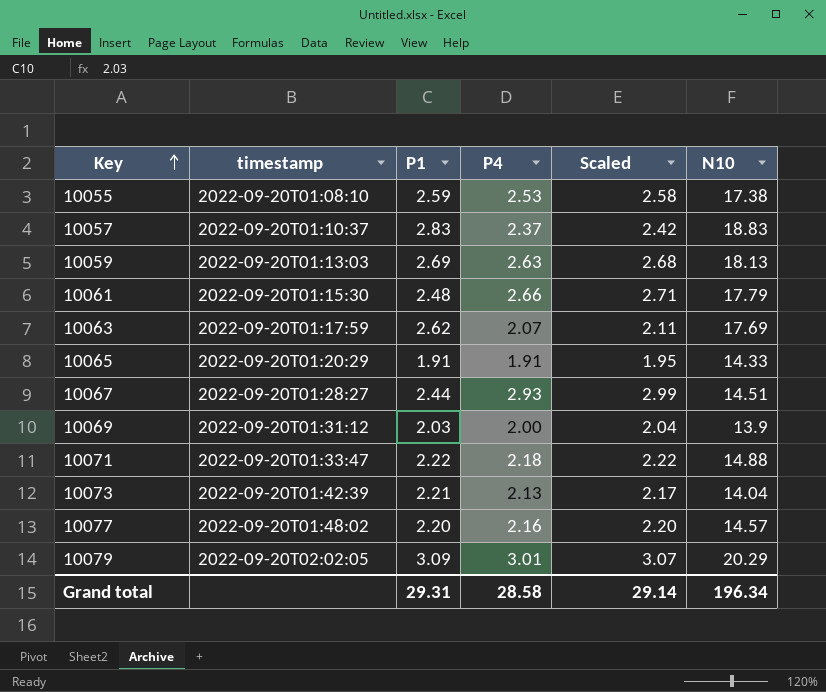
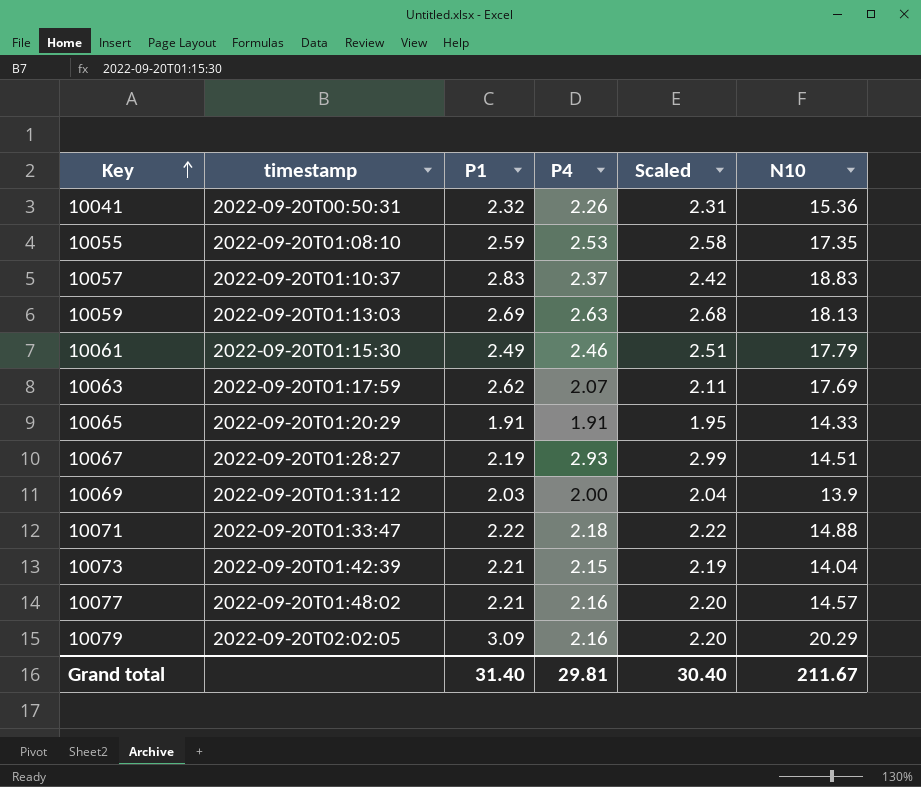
row 10041: none -> 2022-09-20T00:50:31 | 2.32 | 2.26 | 2.31 | 15.36
10055 | N10: 17.38 -> 17.35
10061 | P1: 2.48 -> 2.49
10061 | P4: 2.66 -> 2.46
10061 | Scaled: 2.71 -> 2.51
10067 | P1: 2.44 -> 2.19
10073 | P4: 2.13 -> 2.15
10073 | Scaled: 2.17 -> 2.19
10077 | P1: 2.20 -> 2.21
10079 | P4: 3.01 -> 2.16
10079 | Scaled: 3.07 -> 2.20
Grand total | P1: 29.31 -> 31.40
Grand total | P4: 28.58 -> 29.81
Grand total | Scaled: 29.14 -> 30.40
Grand total | N10: 196.34 -> 211.67

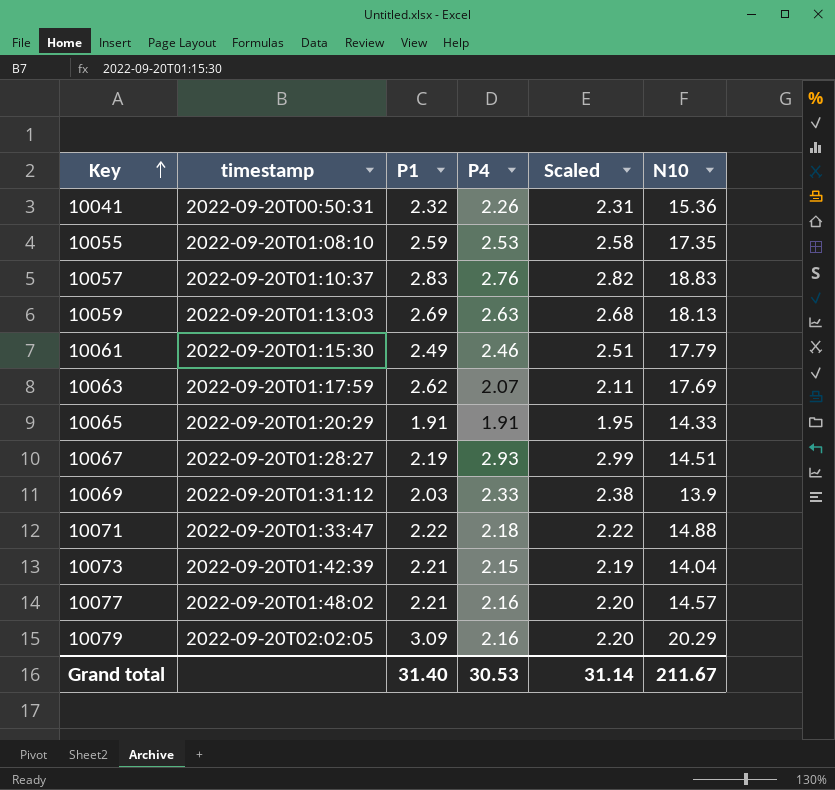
10057 | P4: 2.37 -> 2.76
10057 | Scaled: 2.42 -> 2.82
10069 | P4: 2.00 -> 2.33
10069 | Scaled: 2.04 -> 2.38
Grand total | P4: 29.81 -> 30.53
Grand total | Scaled: 30.40 -> 31.14

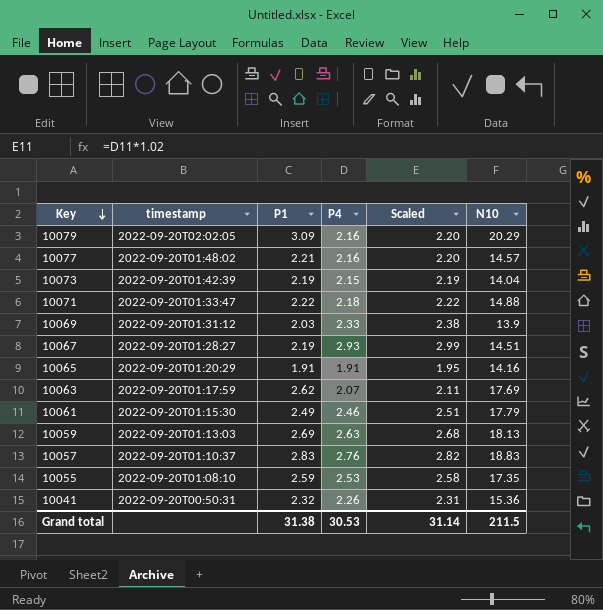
row order: Key ascending -> Key descending
10073 | P1: 2.21 -> 2.19
10065 | N10: 14.33 -> 14.16
Grand total | P1: 31.40 -> 31.38
Grand total | N10: 211.67 -> 211.5

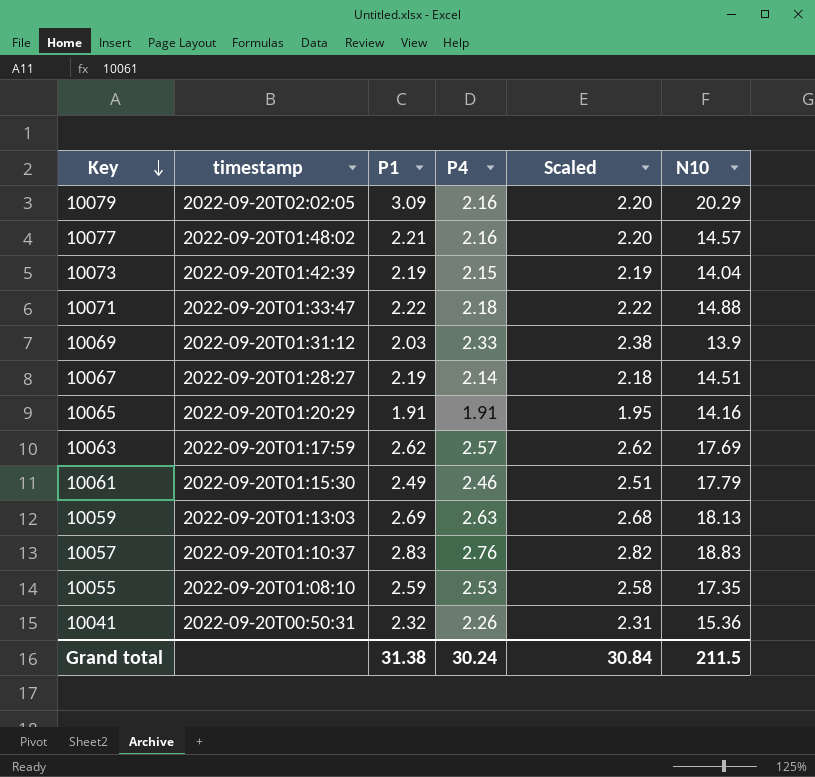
10067 | P4: 2.93 -> 2.14
10067 | Scaled: 2.99 -> 2.18
10063 | P4: 2.07 -> 2.57
10063 | Scaled: 2.11 -> 2.62
Grand total | P4: 30.53 -> 30.24
Grand total | Scaled: 31.14 -> 30.84

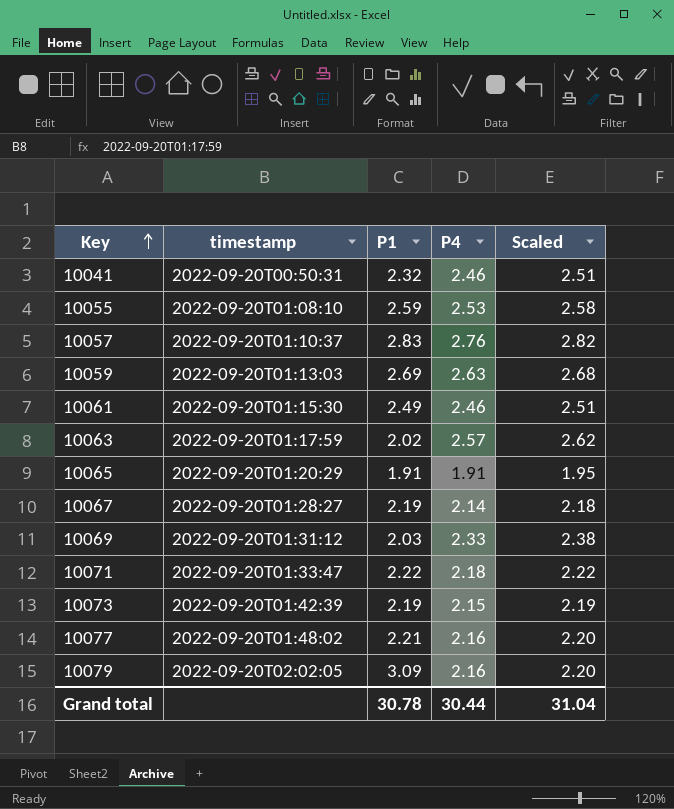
row order: Key descending -> Key ascending
column N10 | position: 6 -> none
10041 | P4: 2.26 -> 2.46
10041 | Scaled: 2.31 -> 2.51
10063 | P1: 2.62 -> 2.02
Grand total | P1: 31.38 -> 30.78
Grand total | P4: 30.24 -> 30.44
Grand total | Scaled: 30.84 -> 31.04

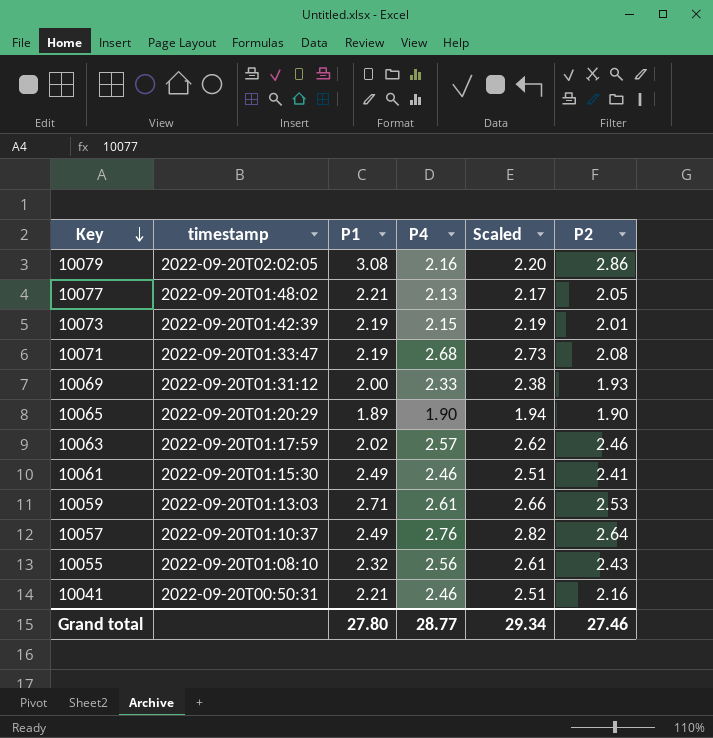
row order: Key ascending -> Key descending
column P2 | position: none -> 6
row 10067: 2022-09-20T01:28:27 | 2.19 | 2.14 | 2.18 -> none
10079 | P1: 3.09 -> 3.08
10077 | P4: 2.16 -> 2.13
10077 | Scaled: 2.20 -> 2.17
10071 | P1: 2.22 -> 2.19
10071 | P4: 2.18 -> 2.68
10071 | Scaled: 2.22 -> 2.73
10069 | P1: 2.03 -> 2.00
10065 | P1: 1.91 -> 1.89
10065 | P4: 1.91 -> 1.90
10065 | Scaled: 1.95 -> 1.94
10059 | P1: 2.69 -> 2.71
10059 | P4: 2.63 -> 2.61
10059 | Scaled: 2.68 -> 2.66
10057 | P1: 2.83 -> 2.49
10055 | P1: 2.59 -> 2.32
10055 | P4: 2.53 -> 2.56
10055 | Scaled: 2.58 -> 2.61
10041 | P1: 2.32 -> 2.21
Grand total | P1: 30.78 -> 27.80
Grand total | P4: 30.44 -> 28.77
Grand total | Scaled: 31.04 -> 29.34

